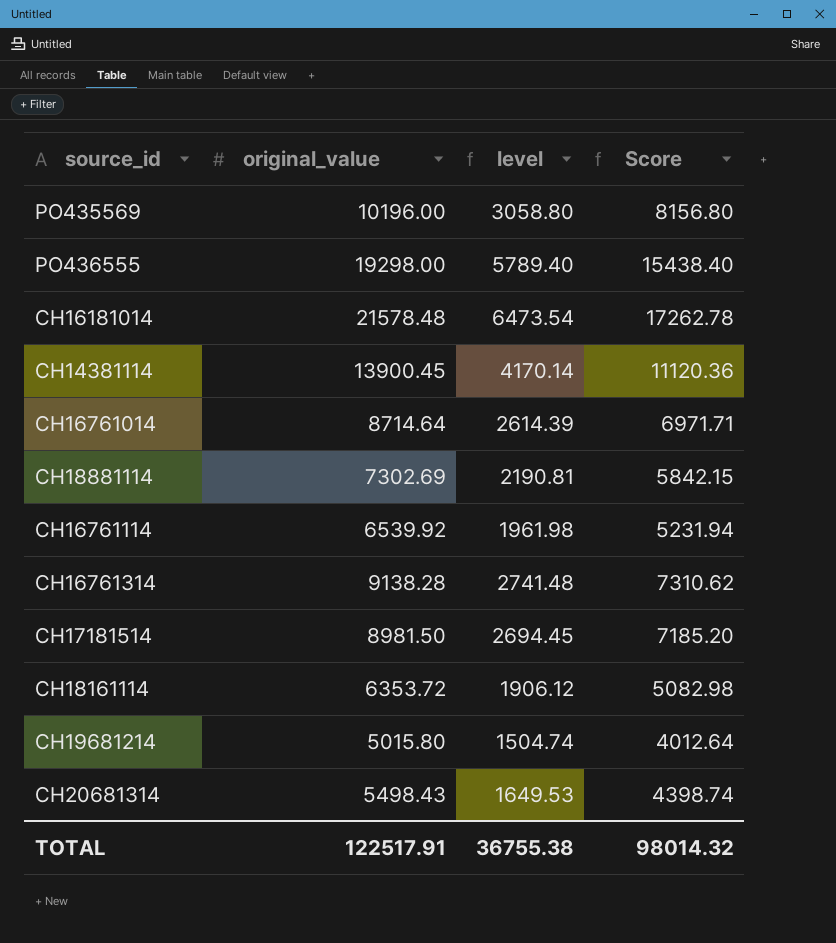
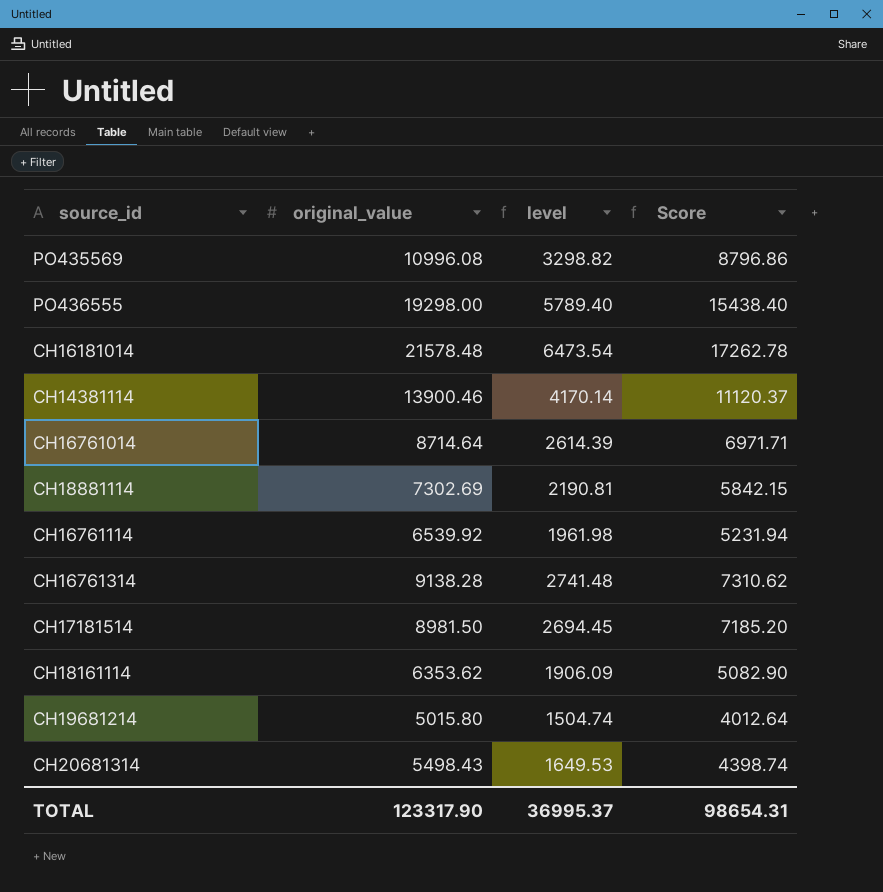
PO435569 | original_value: 10196.00 -> 10996.08
PO435569 | level: 3058.80 -> 3298.82
PO435569 | Score: 8156.80 -> 8796.86
CH14381114 | original_value: 13900.45 -> 13900.46
CH14381114 | Score: 11120.36 -> 11120.37
CH18161114 | original_value: 6353.72 -> 6353.62
CH18161114 | level: 1906.12 -> 1906.09
CH18161114 | Score: 5082.98 -> 5082.90
TOTAL | original_value: 122517.91 -> 123317.90
TOTAL | level: 36755.38 -> 36995.37
TOTAL | Score: 98014.32 -> 98654.31

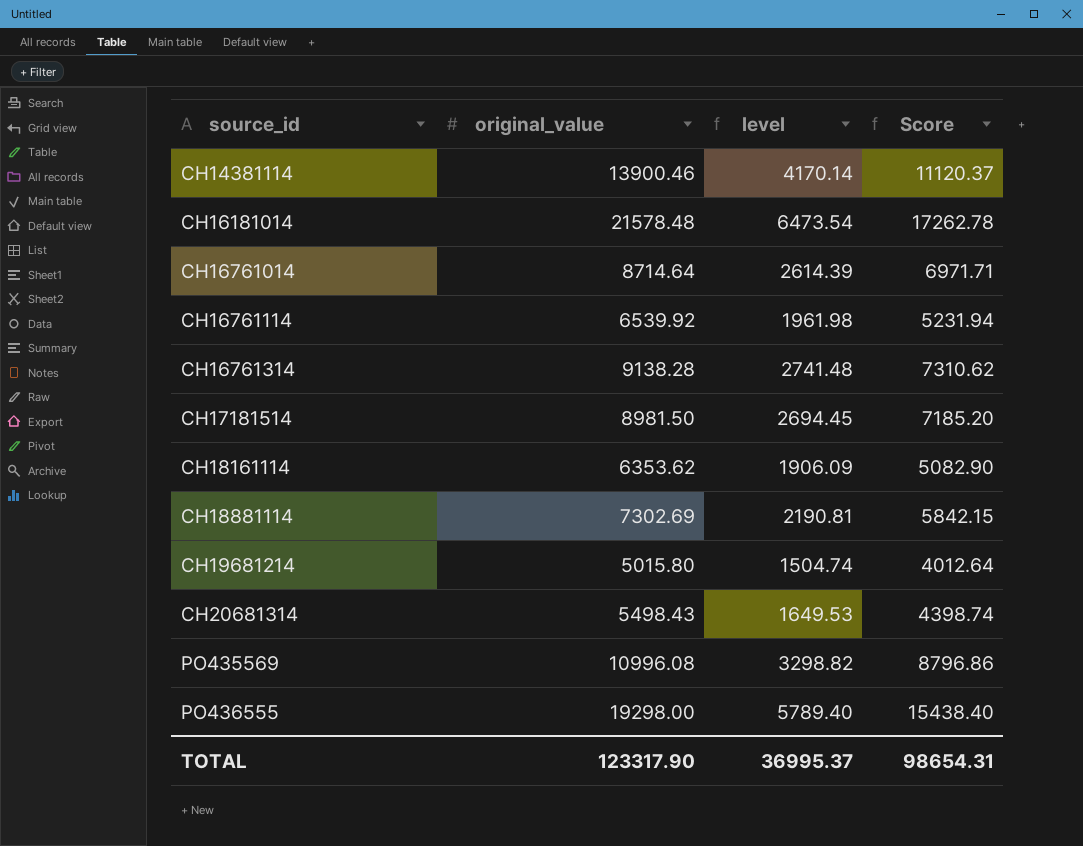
row order: none -> source_id ascending

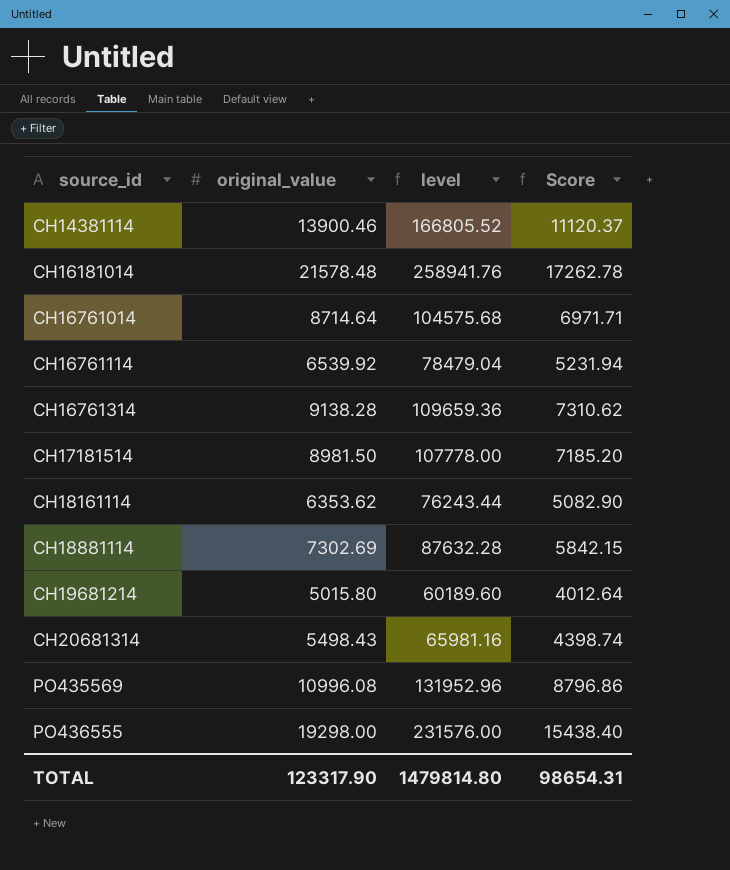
column level | formula: [original_value] * 0.3 -> [original_value] * 12
TOTAL | level: 36995.37 -> 1479814.80

